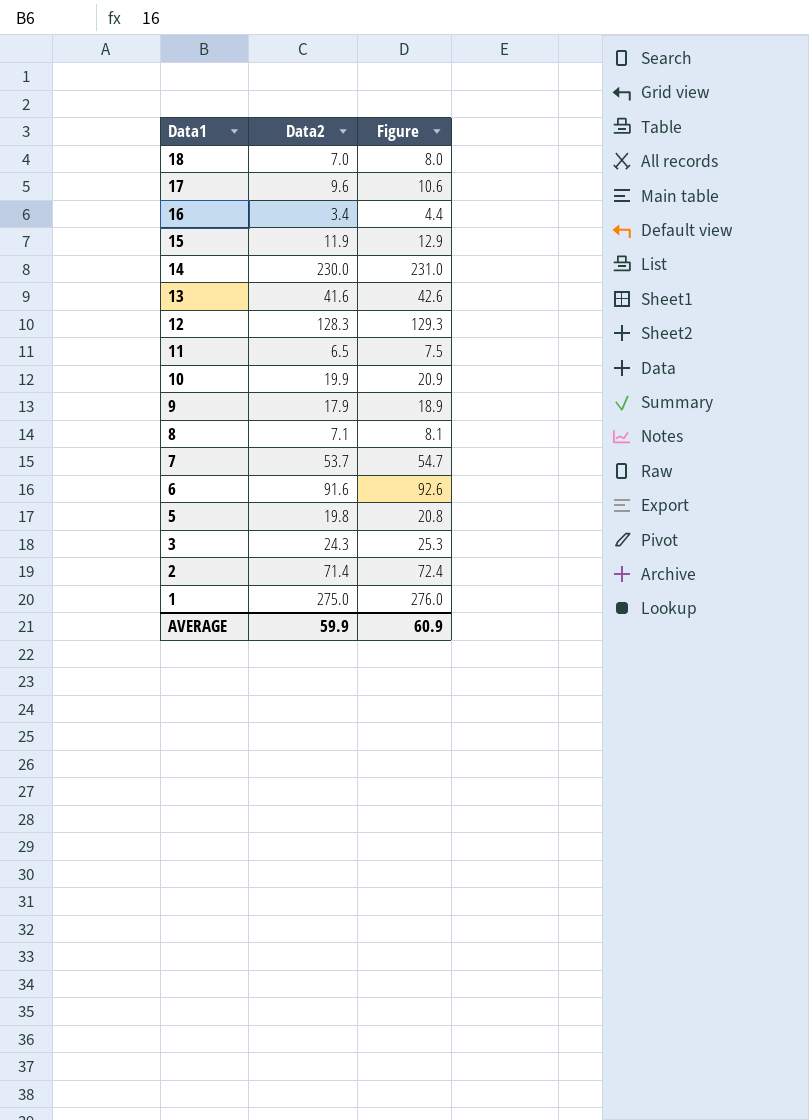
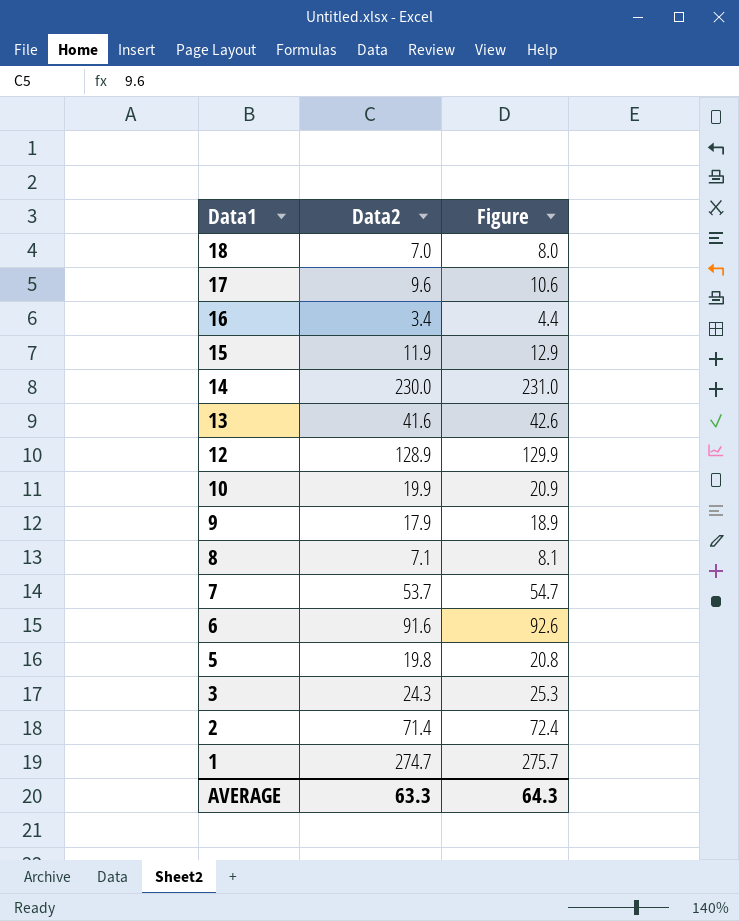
row 11: 6.5 | 7.5 -> none
12 | Data2: 128.3 -> 128.9
12 | Figure: 129.3 -> 129.9
1 | Data2: 275.0 -> 274.7
1 | Figure: 276.0 -> 275.7
AVERAGE | Data2: 59.9 -> 63.3
AVERAGE | Figure: 60.9 -> 64.3

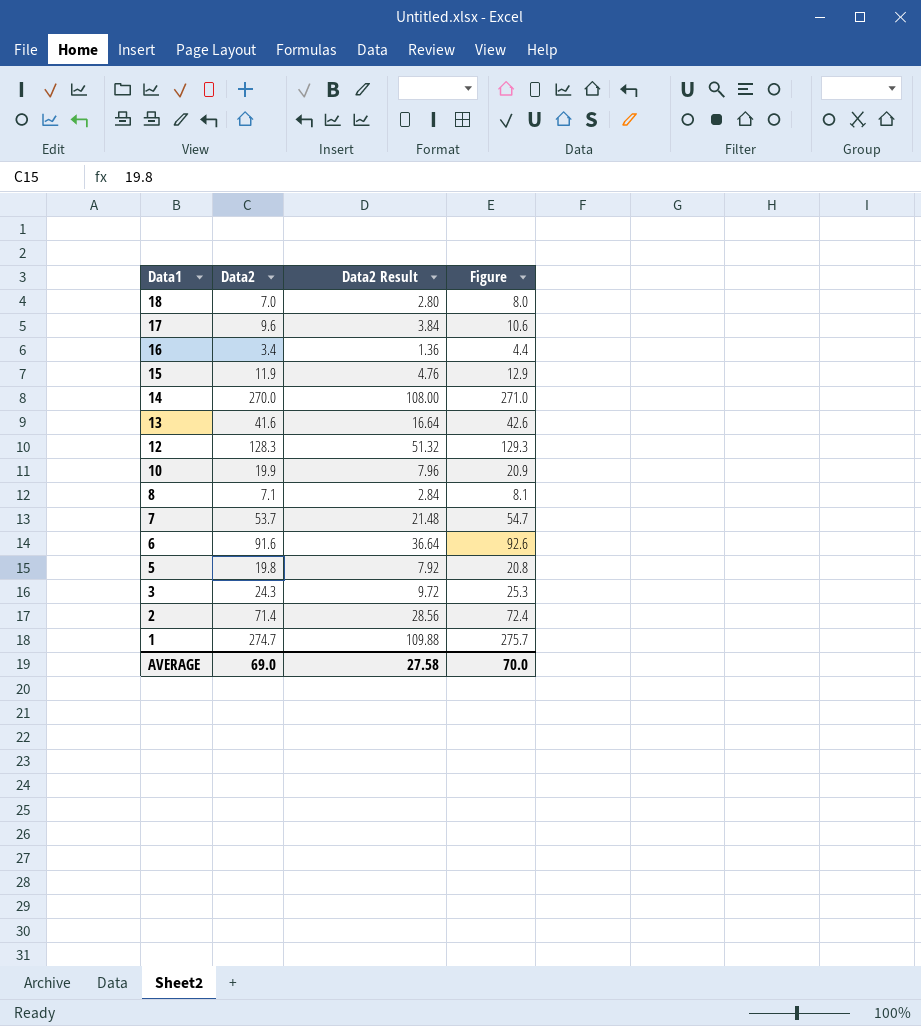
column Data2 Result | formula: none -> [Data2] * 0.4
row 9: 17.9 | 18.9 -> none
14 | Data2: 230.0 -> 270.0
14 | Figure: 231.0 -> 271.0
12 | Data2: 128.9 -> 128.3
12 | Figure: 129.9 -> 129.3
AVERAGE | Data2: 63.3 -> 69.0
AVERAGE | Figure: 64.3 -> 70.0

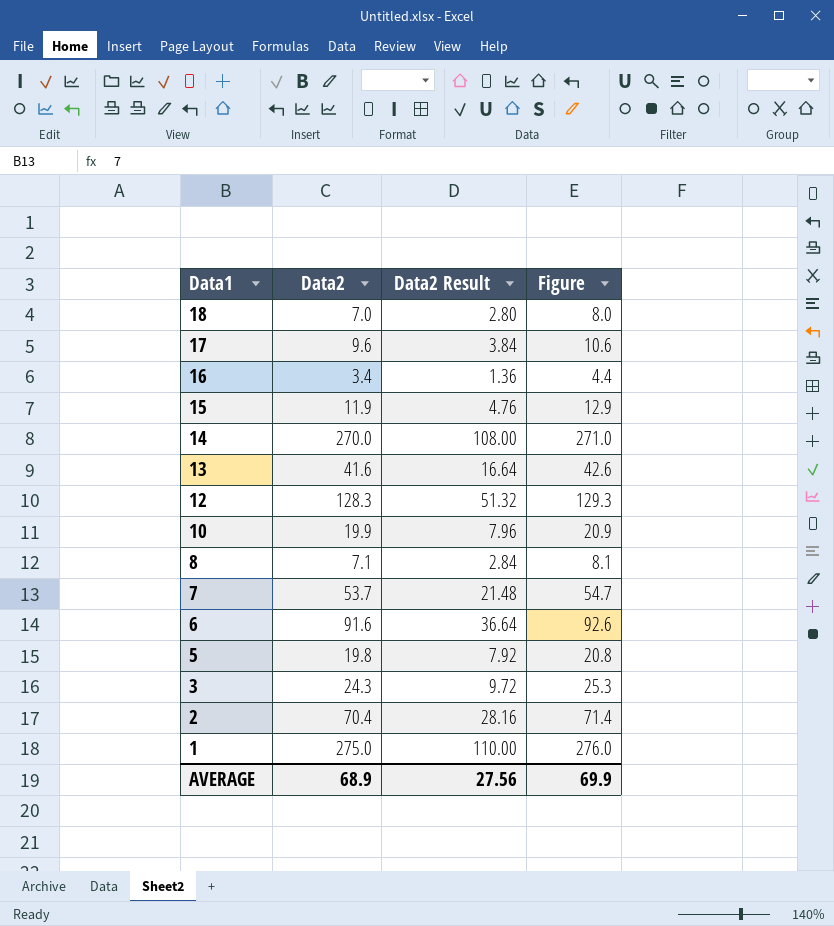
2 | Data2: 71.4 -> 70.4
2 | Data2 Result: 28.56 -> 28.16
2 | Figure: 72.4 -> 71.4
1 | Data2: 274.7 -> 275.0
1 | Data2 Result: 109.88 -> 110.00
1 | Figure: 275.7 -> 276.0
AVERAGE | Data2: 69.0 -> 68.9
AVERAGE | Data2 Result: 27.58 -> 27.56
AVERAGE | Figure: 70.0 -> 69.9

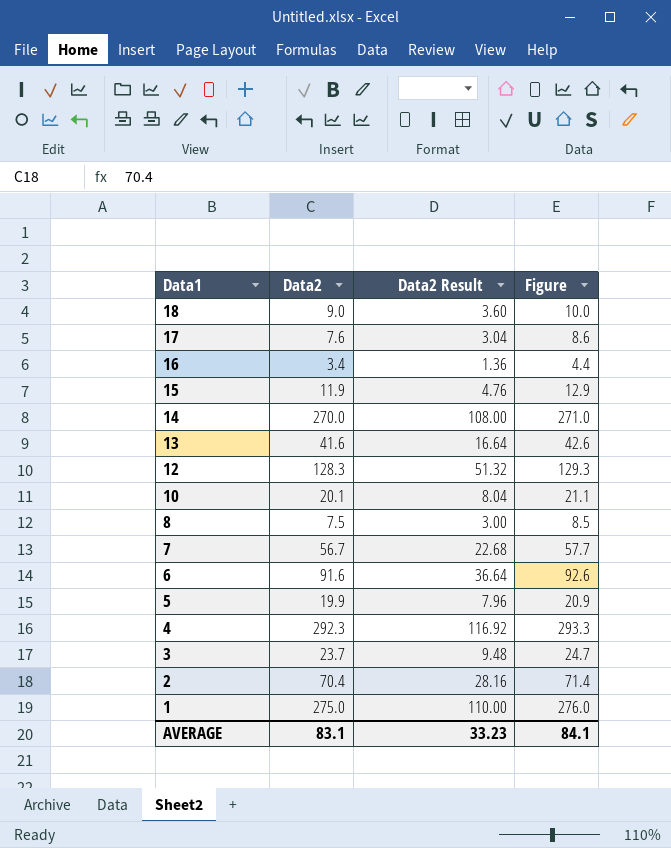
18 | Data2: 7.0 -> 9.0
18 | Data2 Result: 2.80 -> 3.60
18 | Figure: 8.0 -> 10.0
17 | Data2: 9.6 -> 7.6
17 | Data2 Result: 3.84 -> 3.04
17 | Figure: 10.6 -> 8.6
10 | Data2: 19.9 -> 20.1
10 | Data2 Result: 7.96 -> 8.04
10 | Figure: 20.9 -> 21.1
8 | Data2: 7.1 -> 7.5
8 | Data2 Result: 2.84 -> 3.00
8 | Figure: 8.1 -> 8.5
7 | Data2: 53.7 -> 56.7
7 | Data2 Result: 21.48 -> 22.68
7 | Figure: 54.7 -> 57.7
5 | Data2: 19.8 -> 19.9
5 | Data2 Result: 7.92 -> 7.96
5 | Figure: 20.8 -> 20.9
row 4: none -> 292.3 | 116.92 | 293.3
3 | Data2: 24.3 -> 23.7
3 | Data2 Result: 9.72 -> 9.48
3 | Figure: 25.3 -> 24.7
AVERAGE | Data2: 68.9 -> 83.1
AVERAGE | Data2 Result: 27.56 -> 33.23
AVERAGE | Figure: 69.9 -> 84.1

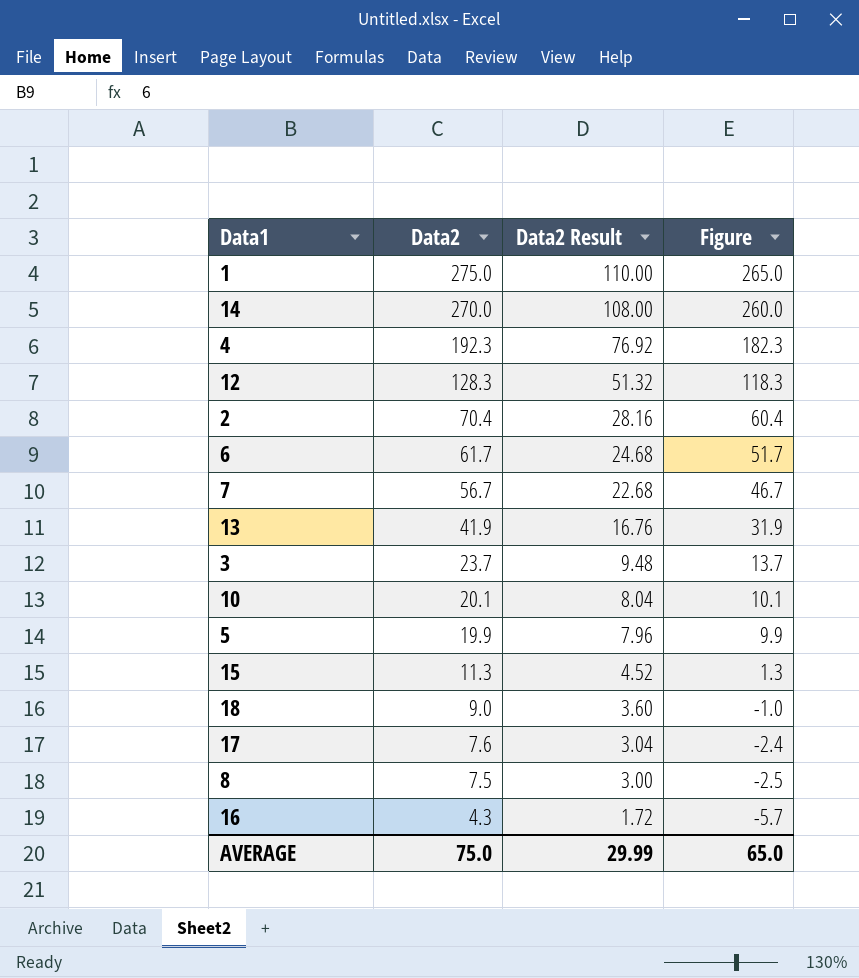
row order: Data1 descending -> Data2 descending
column Figure | formula: [Data2] + 1 -> [Data2] - 10
4 | Data2: 292.3 -> 192.3
4 | Data2 Result: 116.92 -> 76.92
6 | Data2: 91.6 -> 61.7
6 | Data2 Result: 36.64 -> 24.68
13 | Data2: 41.6 -> 41.9
13 | Data2 Result: 16.64 -> 16.76
15 | Data2: 11.9 -> 11.3
15 | Data2 Result: 4.76 -> 4.52
16 | Data2: 3.4 -> 4.3
16 | Data2 Result: 1.36 -> 1.72
AVERAGE | Data2: 83.1 -> 75.0
AVERAGE | Data2 Result: 33.23 -> 29.99
AVERAGE | Figure: 84.1 -> 65.0

